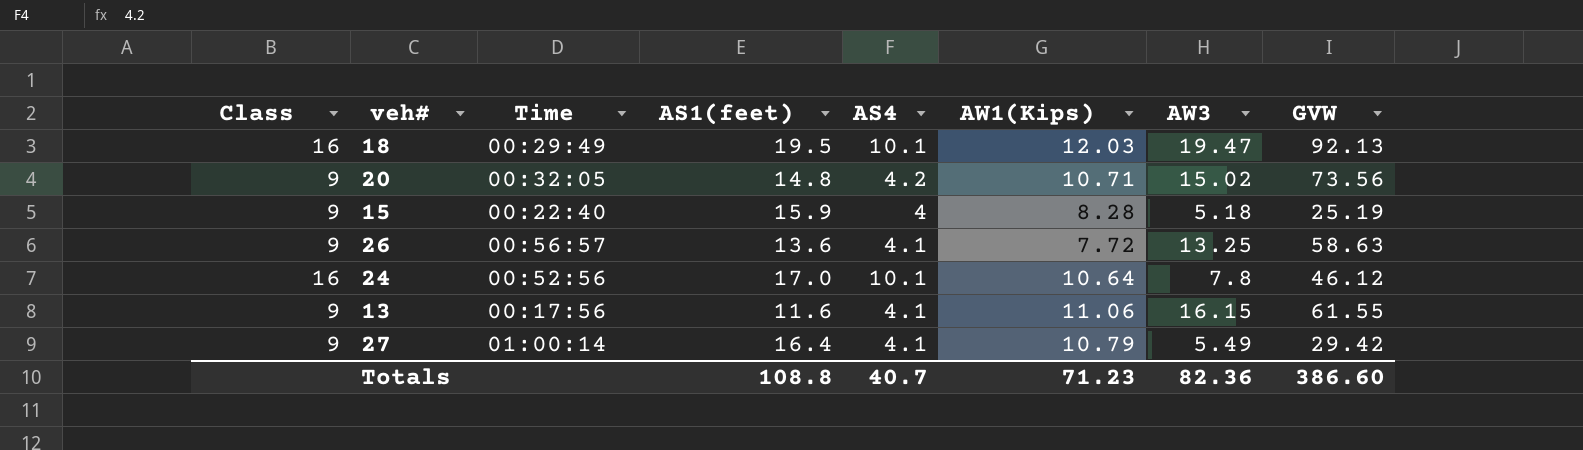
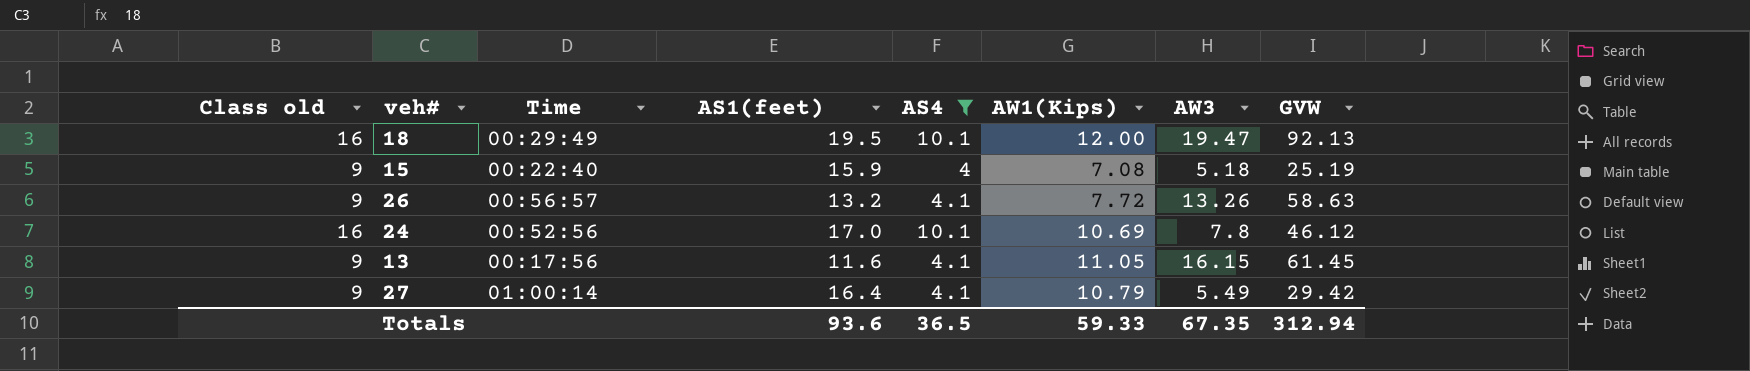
filter: none -> AS4 != 4.2
column name: Class -> Class old
18 | AW1(Kips): 12.03 -> 12.00
15 | AW1(Kips): 8.28 -> 7.08
26 | AS1(feet): 13.6 -> 13.2
26 | AW3: 13.25 -> 13.26
24 | AW1(Kips): 10.64 -> 10.69
13 | AW1(Kips): 11.06 -> 11.05
13 | GVW: 61.55 -> 61.45
Totals | AS1(feet): 108.8 -> 93.6
Totals | AS4: 40.7 -> 36.5
Totals | AW1(Kips): 71.23 -> 59.33
Totals | AW3: 82.36 -> 67.35
Totals | GVW: 386.60 -> 312.94

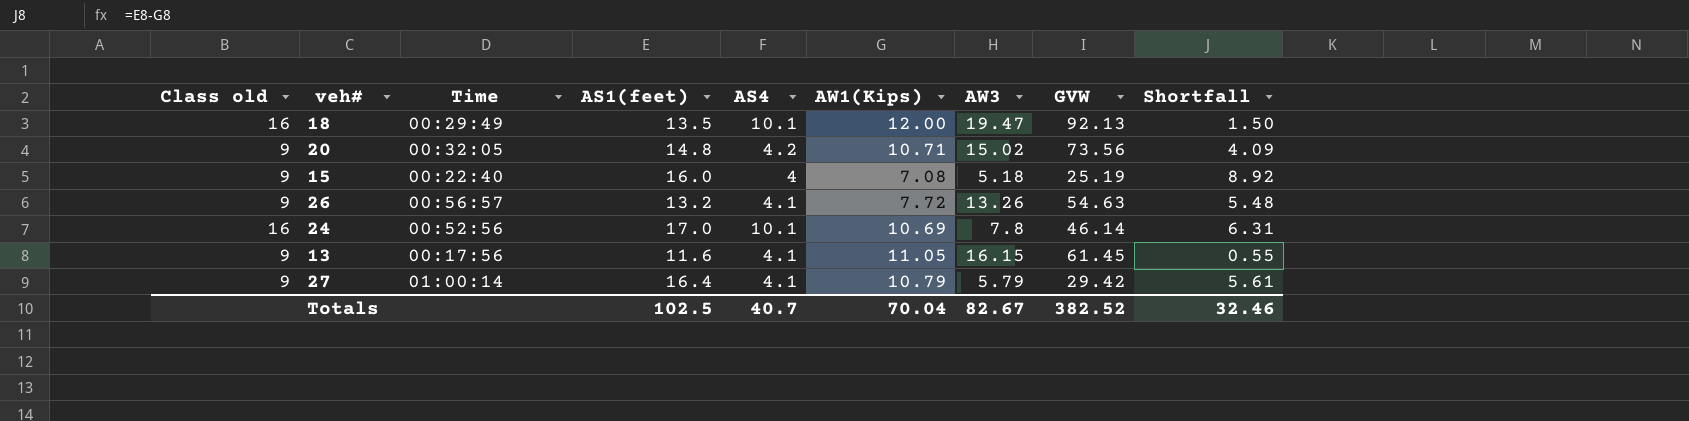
filter: AS4 != 4.2 -> none
column Shortfall | formula: none -> [AS1(feet)] - [AW1(Kips)]
18 | AS1(feet): 19.5 -> 13.5
15 | AS1(feet): 15.9 -> 16.0
26 | GVW: 58.63 -> 54.63
24 | GVW: 46.12 -> 46.14
27 | AW3: 5.49 -> 5.79
Totals | AS1(feet): 93.6 -> 102.5
Totals | AS4: 36.5 -> 40.7
Totals | AW1(Kips): 59.33 -> 70.04
Totals | AW3: 67.35 -> 82.67
Totals | GVW: 312.94 -> 382.52

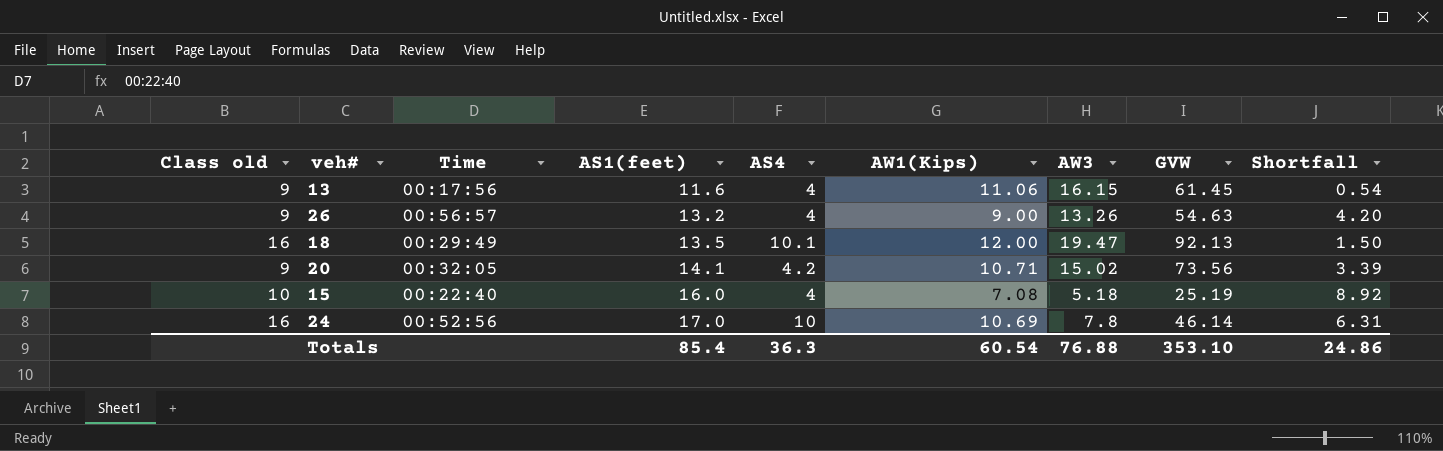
row order: none -> AS1(feet) ascending
row 27: 9 | 01:00:14 | 16.4 | 4.1 | 10.79 | 5.79 | 29.42 | 5.61 -> none
13 | AS4: 4.1 -> 4
13 | AW1(Kips): 11.05 -> 11.06
13 | Shortfall: 0.55 -> 0.54
26 | AS4: 4.1 -> 4
26 | AW1(Kips): 7.72 -> 9.00
26 | Shortfall: 5.48 -> 4.20
20 | AS1(feet): 14.8 -> 14.1
20 | Shortfall: 4.09 -> 3.39
15 | Class old: 9 -> 10
24 | AS4: 10.1 -> 10
Totals | AS1(feet): 102.5 -> 85.4
Totals | AS4: 40.7 -> 36.3
Totals | AW1(Kips): 70.04 -> 60.54
Totals | AW3: 82.67 -> 76.88
Totals | GVW: 382.52 -> 353.10
Totals | Shortfall: 32.46 -> 24.86

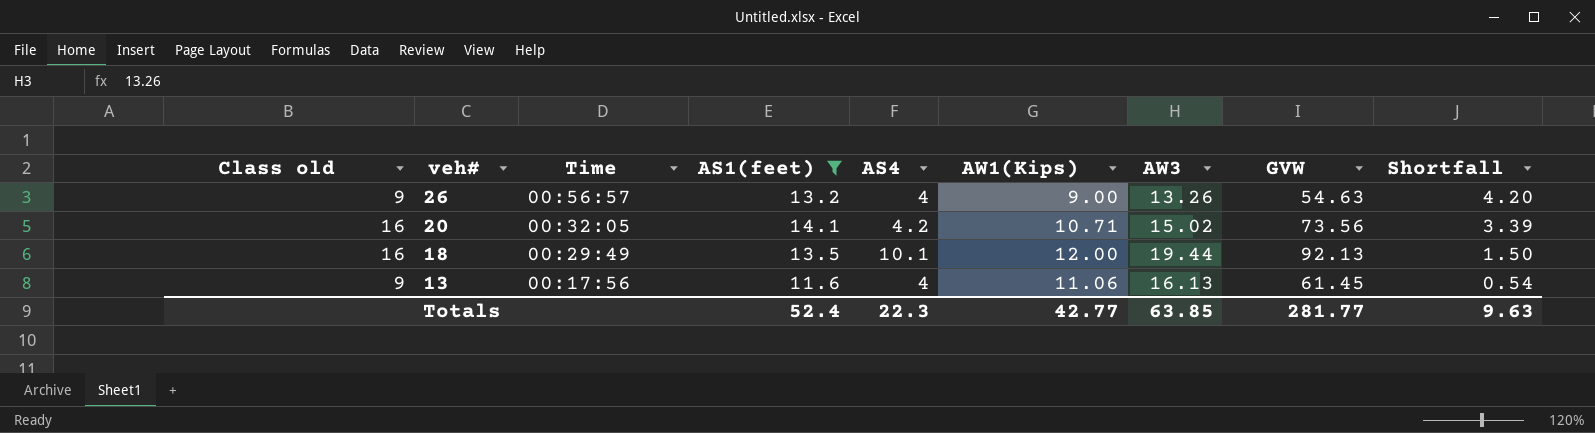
filter: none -> AS1(feet) <= 14.1
row order: AS1(feet) ascending -> veh# descending
20 | Class old: 9 -> 16
18 | AW3: 19.47 -> 19.44
13 | AW3: 16.15 -> 16.13
Totals | AS1(feet): 85.4 -> 52.4
Totals | AS4: 36.3 -> 22.3
Totals | AW1(Kips): 60.54 -> 42.77
Totals | AW3: 76.88 -> 63.85
Totals | GVW: 353.10 -> 281.77
Totals | Shortfall: 24.86 -> 9.63

